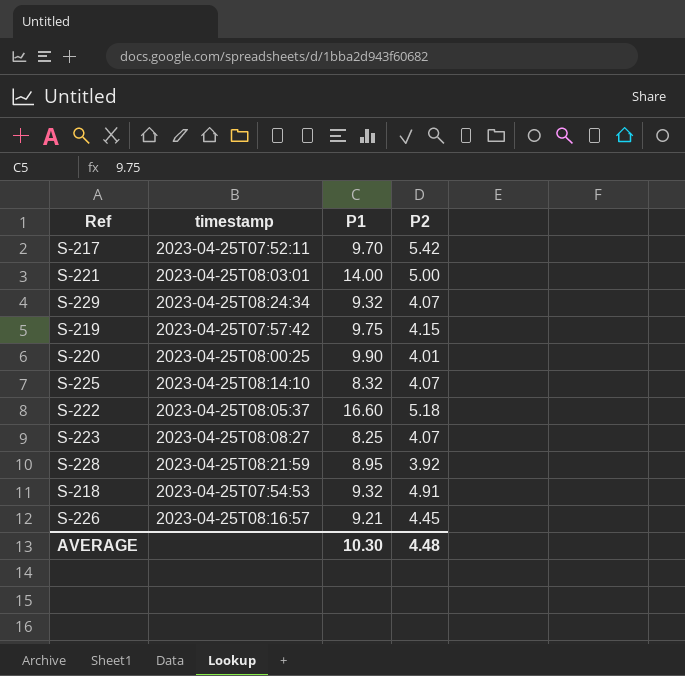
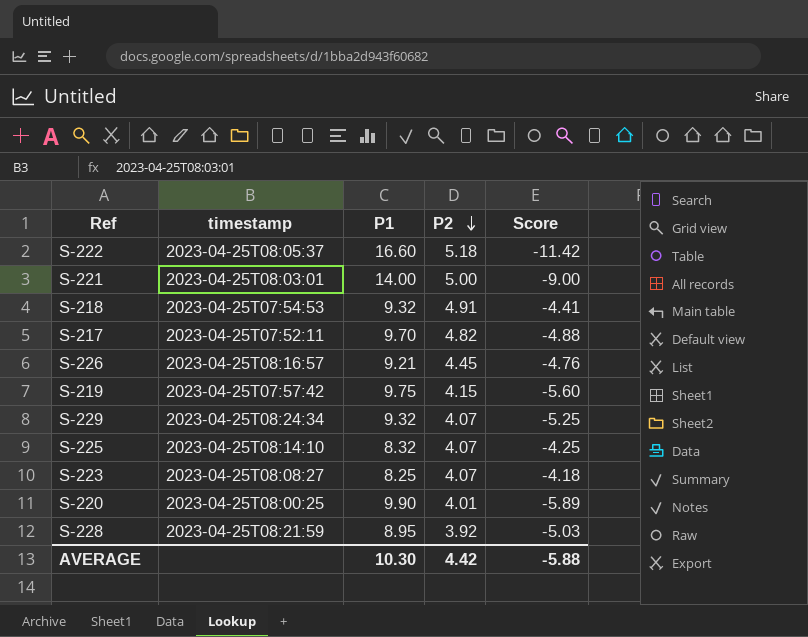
row order: none -> P2 descending
column Score | formula: none -> [P2] - [P1]
S-217 | P2: 5.42 -> 4.82
AVERAGE | P2: 4.48 -> 4.42

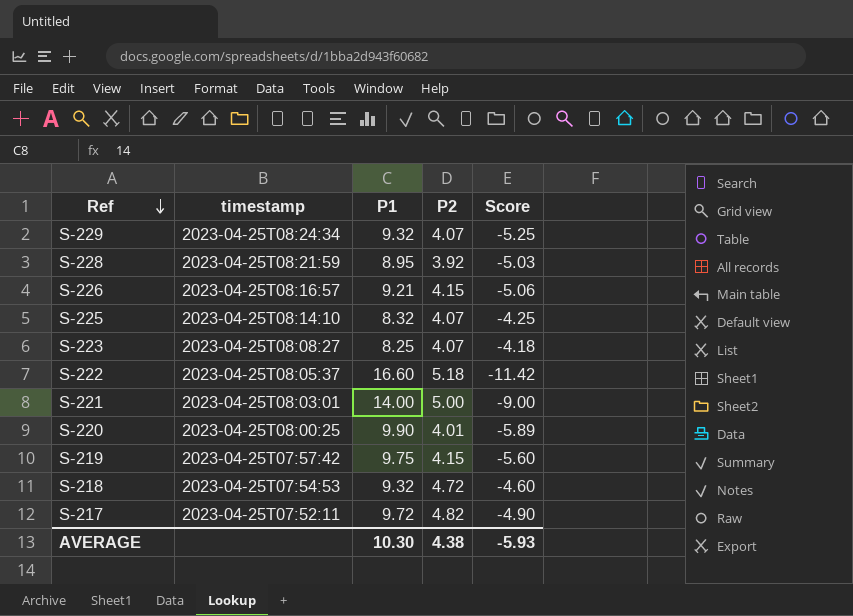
row order: P2 descending -> Ref descending
S-226 | P2: 4.45 -> 4.15
S-226 | Score: -4.76 -> -5.06
S-218 | P2: 4.91 -> 4.72
S-218 | Score: -4.41 -> -4.60
S-217 | P1: 9.70 -> 9.72
S-217 | Score: -4.88 -> -4.90
AVERAGE | P2: 4.42 -> 4.38
AVERAGE | Score: -5.88 -> -5.93

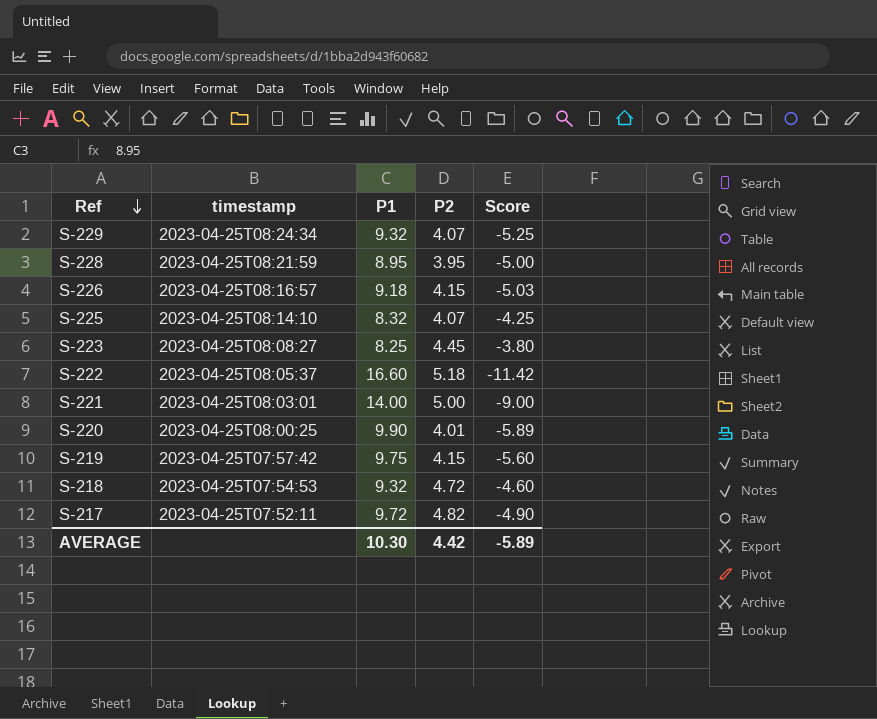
S-228 | P2: 3.92 -> 3.95
S-228 | Score: -5.03 -> -5.00
S-226 | P1: 9.21 -> 9.18
S-226 | Score: -5.06 -> -5.03
S-223 | P2: 4.07 -> 4.45
S-223 | Score: -4.18 -> -3.80
AVERAGE | P2: 4.38 -> 4.42
AVERAGE | Score: -5.93 -> -5.89

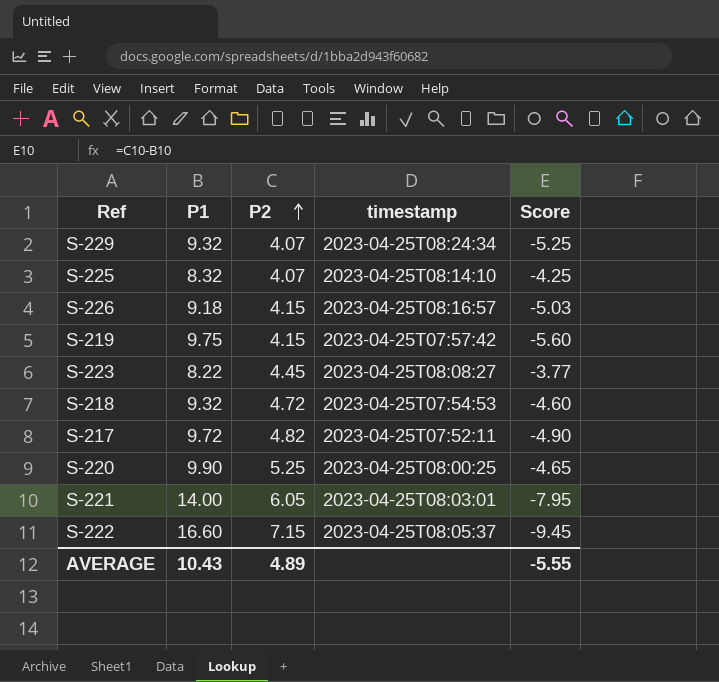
row order: Ref descending -> P2 ascending
column timestamp | position: 2 -> 4
row S-228: 2023-04-25T08:21:59 | 8.95 | 3.95 | -5.00 -> none
S-223 | P1: 8.25 -> 8.22
S-223 | Score: -3.80 -> -3.77
S-220 | P2: 4.01 -> 5.25
S-220 | Score: -5.89 -> -4.65
S-221 | P2: 5.00 -> 6.05
S-221 | Score: -9.00 -> -7.95
S-222 | P2: 5.18 -> 7.15
S-222 | Score: -11.42 -> -9.45
AVERAGE | P1: 10.30 -> 10.43
AVERAGE | P2: 4.42 -> 4.89
AVERAGE | Score: -5.89 -> -5.55

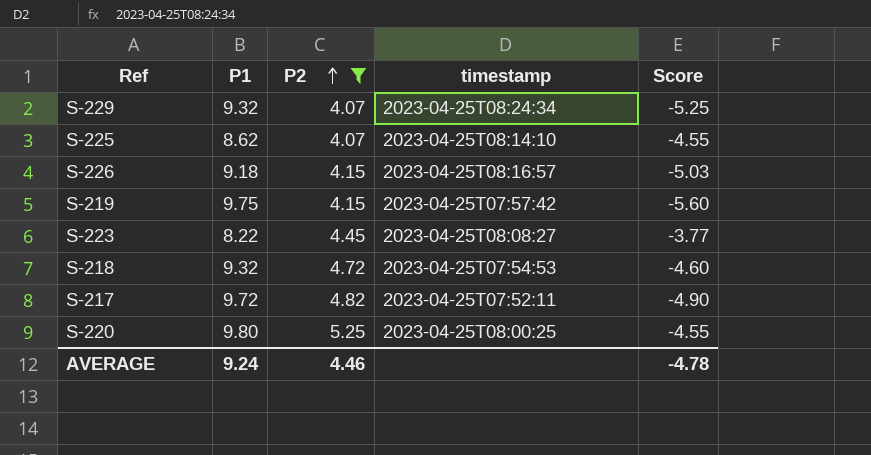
filter: none -> P2 <= 5.25
S-225 | P1: 8.32 -> 8.62
S-225 | Score: -4.25 -> -4.55
S-220 | P1: 9.90 -> 9.80
S-220 | Score: -4.65 -> -4.55
AVERAGE | P1: 10.43 -> 9.24
AVERAGE | P2: 4.89 -> 4.46
AVERAGE | Score: -5.55 -> -4.78

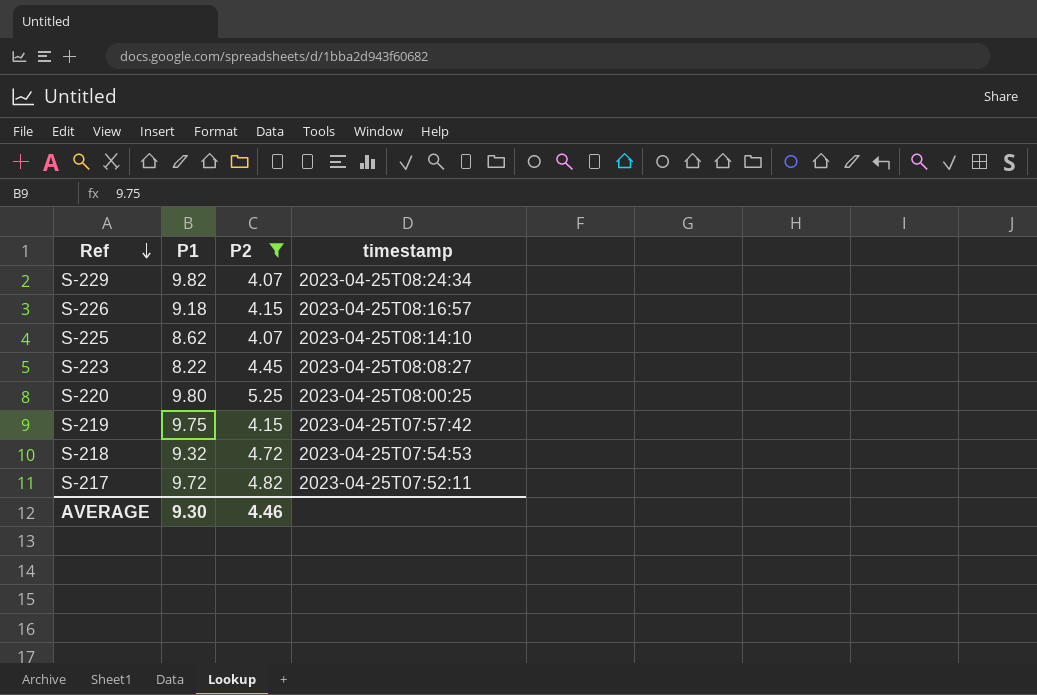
row order: P2 ascending -> Ref descending
column Score | formula: [P2] - [P1] -> none
S-229 | P1: 9.32 -> 9.82
AVERAGE | P1: 9.24 -> 9.30

